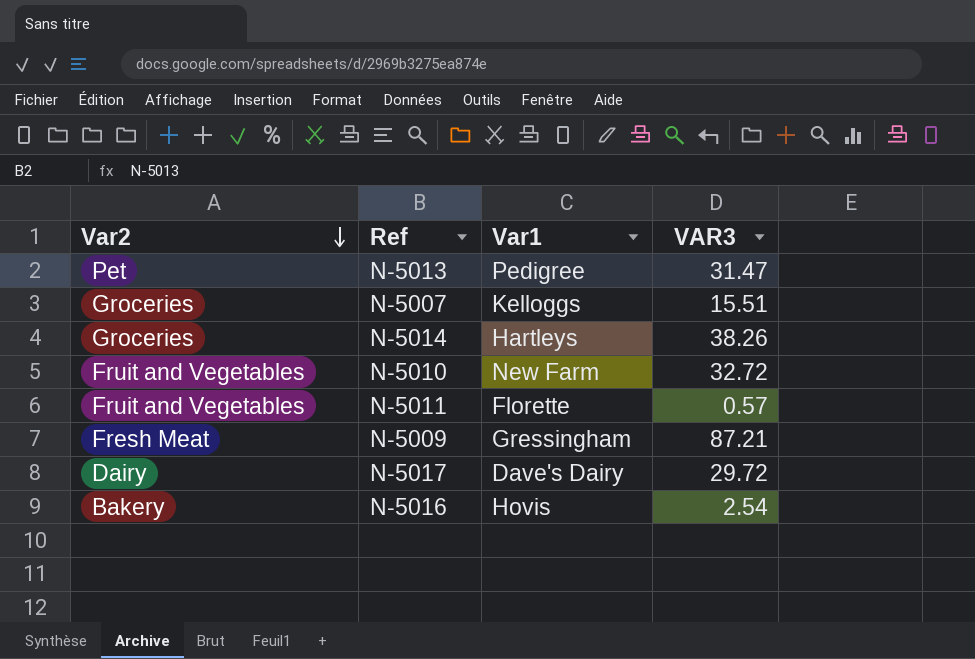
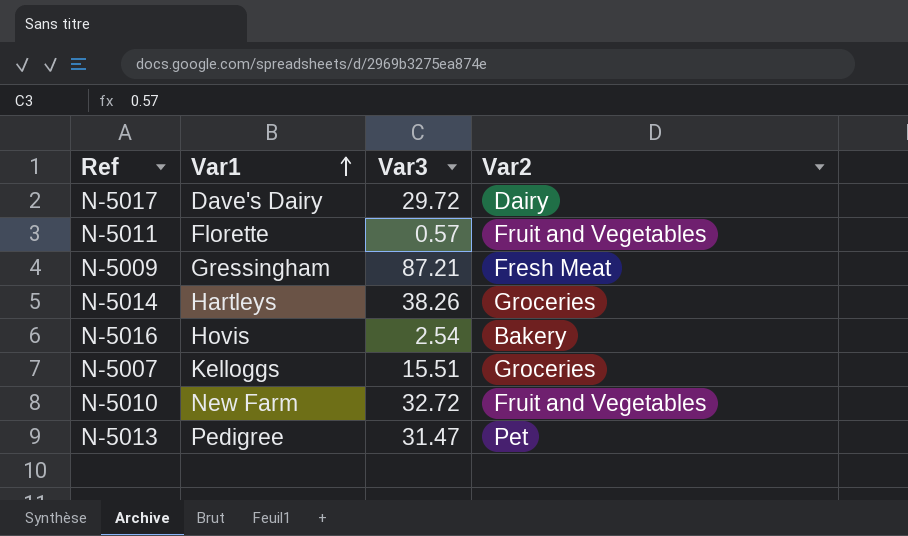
row order: Var2 descending -> Var1 ascending
column name: VAR3 -> Var3
column Var2 | position: 1 -> 4

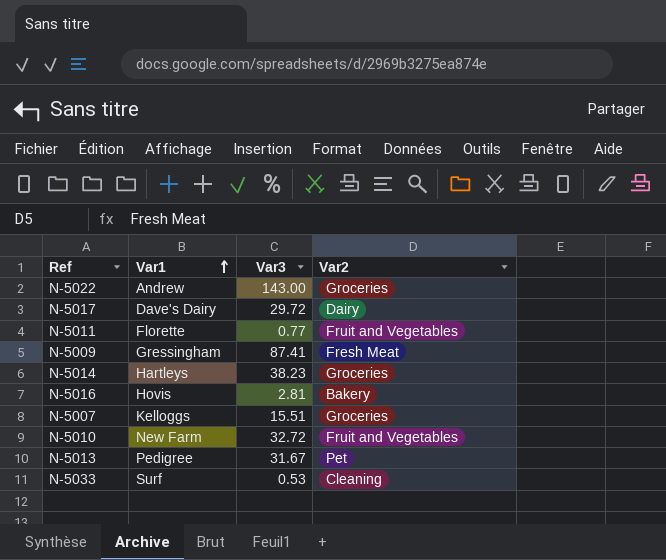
row N-5022: none -> Andrew | 143.00 | Groceries
N-5011 | Var3: 0.57 -> 0.77
N-5009 | Var3: 87.21 -> 87.41
N-5014 | Var3: 38.26 -> 38.23
N-5016 | Var3: 2.54 -> 2.81
N-5013 | Var3: 31.47 -> 31.67
row N-5033: none -> Surf | 0.53 | Cleaning

